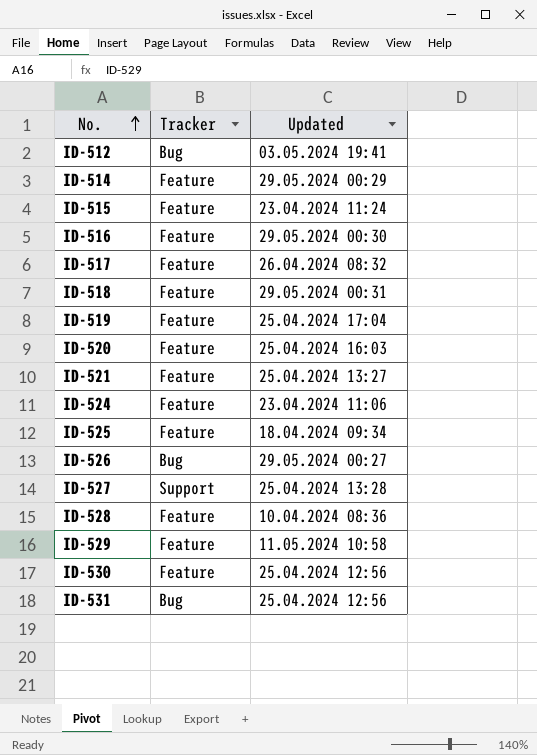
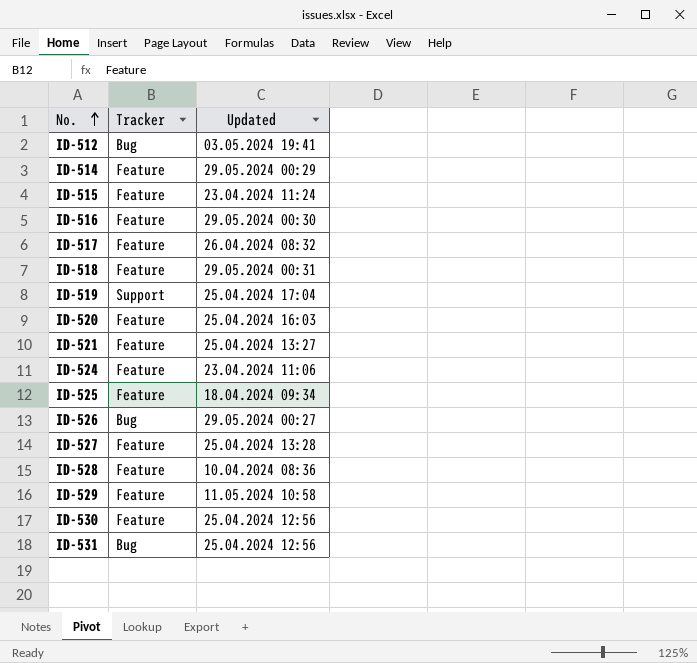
ID-519 | Tracker: Feature -> Support
ID-527 | Tracker: Support -> Feature

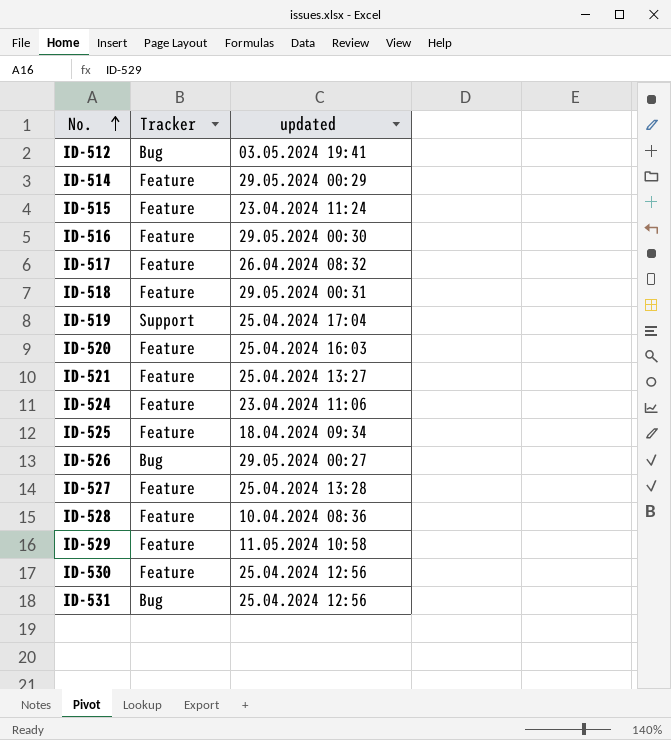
column name: Updated -> updated

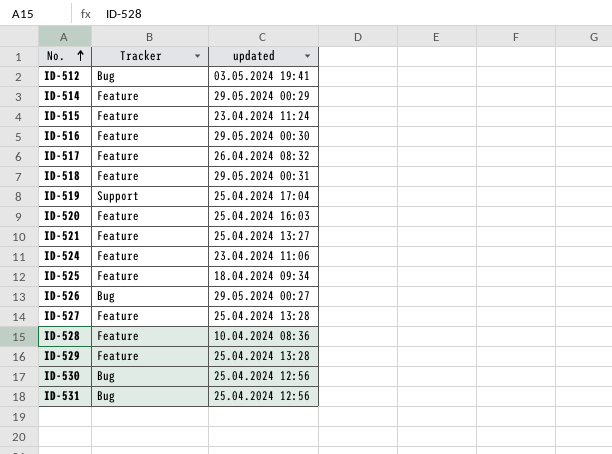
ID-529 | updated: 11.05.2024 10:58 -> 25.04.2024 13:28
ID-530 | Tracker: Feature -> Bug

